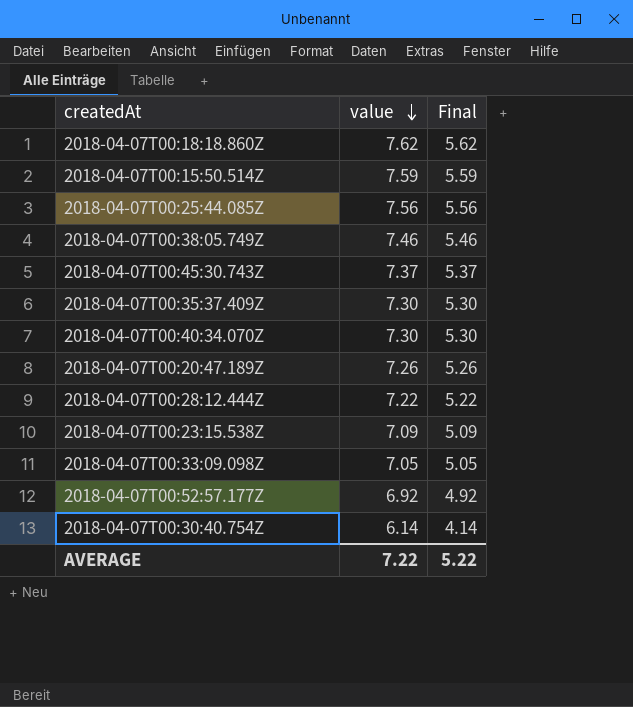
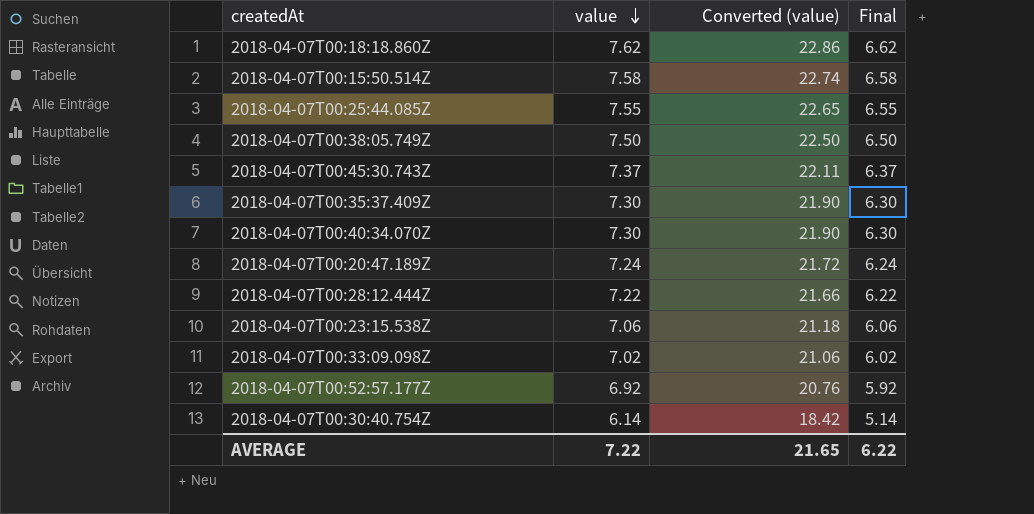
column Converted (value) | formula: none -> [value] * 3
column Final | formula: [value] - 2 -> [value] - 1
2018-04-07T00:15:50.514Z | value: 7.59 -> 7.58
2018-04-07T00:25:44.085Z | value: 7.56 -> 7.55
2018-04-07T00:38:05.749Z | value: 7.46 -> 7.50
2018-04-07T00:20:47.189Z | value: 7.26 -> 7.24
2018-04-07T00:23:15.538Z | value: 7.09 -> 7.06
2018-04-07T00:33:09.098Z | value: 7.05 -> 7.02
AVERAGE | Final: 5.22 -> 6.22

